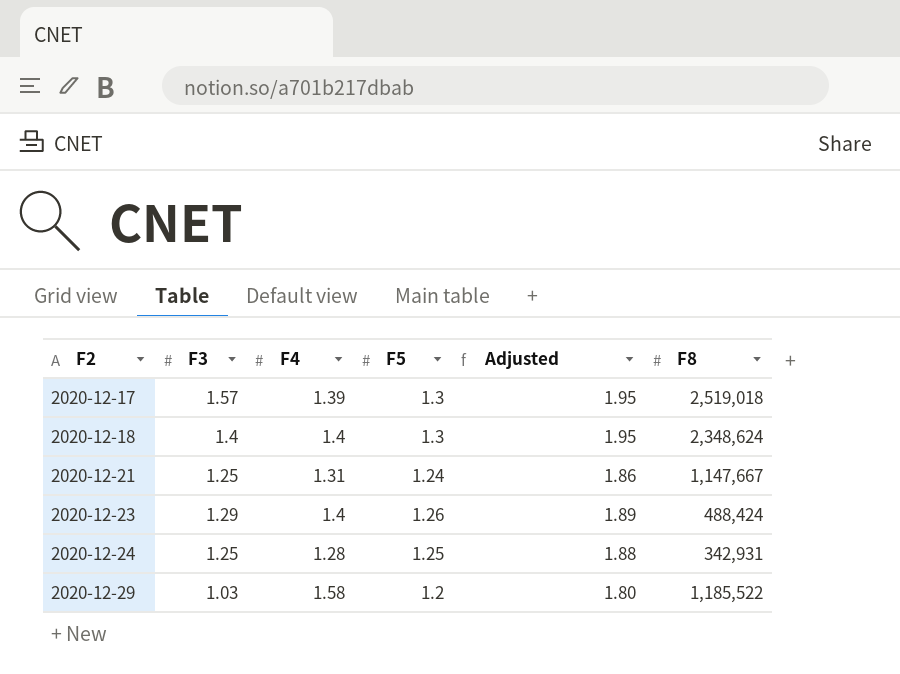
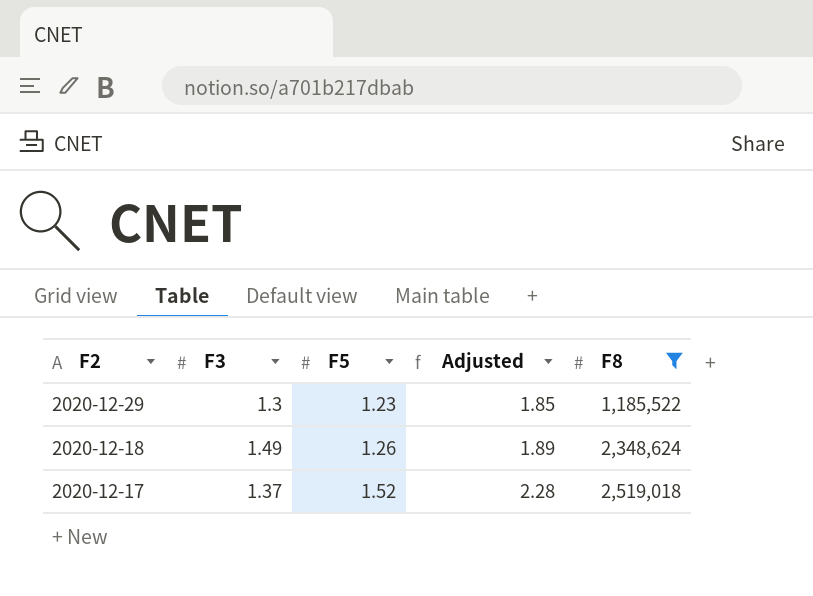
filter: none -> F8 >= 1,185,522
row order: F2 ascending -> F2 descending
column F4 | position: 3 -> none
2020-12-29 | F3: 1.03 -> 1.3
2020-12-29 | F5: 1.2 -> 1.23
2020-12-29 | Adjusted: 1.80 -> 1.85
2020-12-18 | F3: 1.4 -> 1.49
2020-12-18 | F5: 1.3 -> 1.26
2020-12-18 | Adjusted: 1.95 -> 1.89
2020-12-17 | F3: 1.57 -> 1.37
2020-12-17 | F5: 1.3 -> 1.52
2020-12-17 | Adjusted: 1.95 -> 2.28

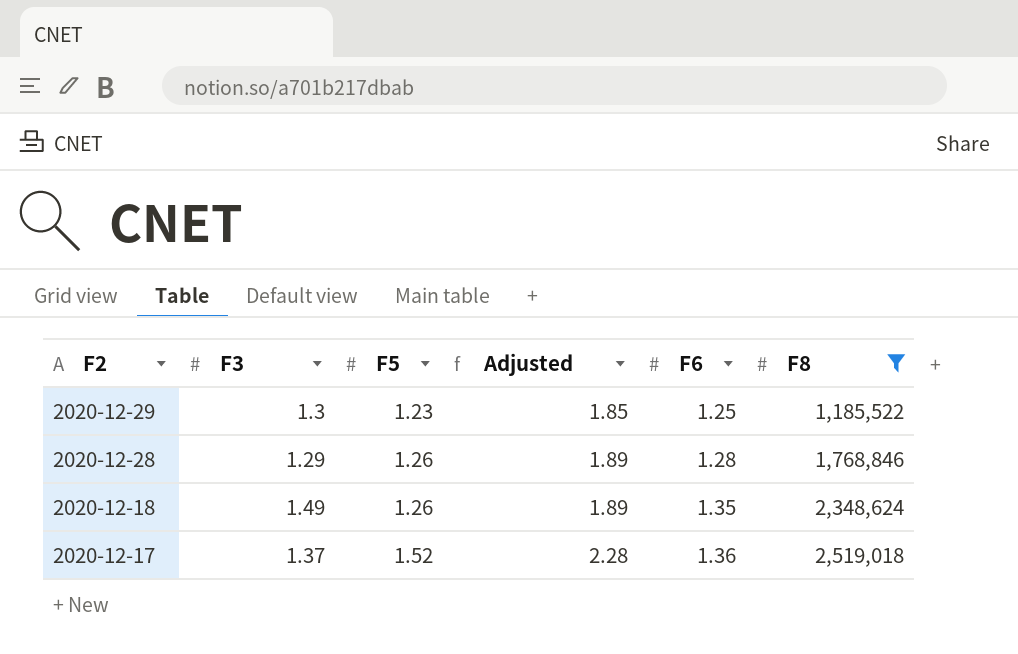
column F6 | position: none -> 5
row 2020-12-28: none -> 1.29 | 1.26 | 1.89 | 1.28 | 1,768,846

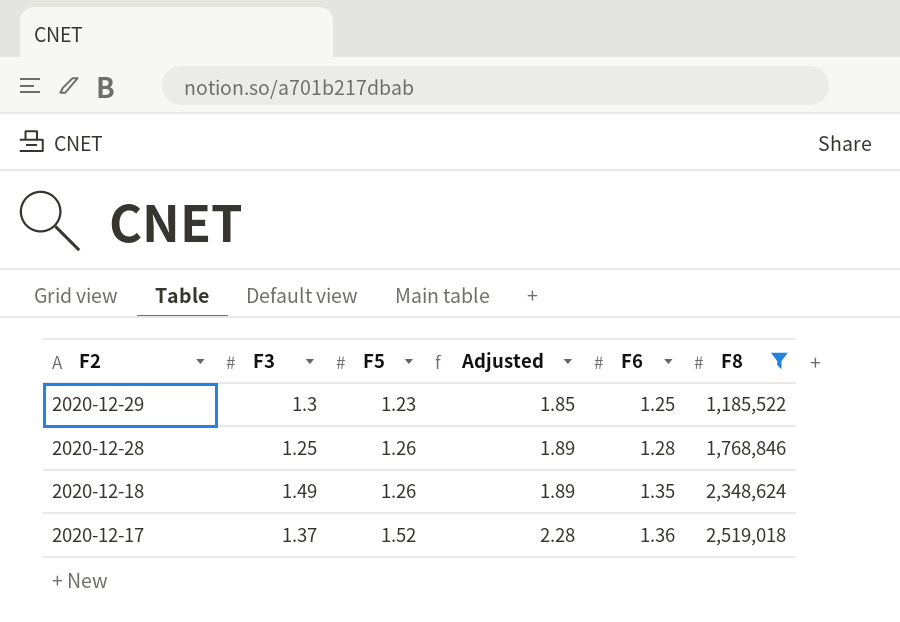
2020-12-28 | F3: 1.29 -> 1.25

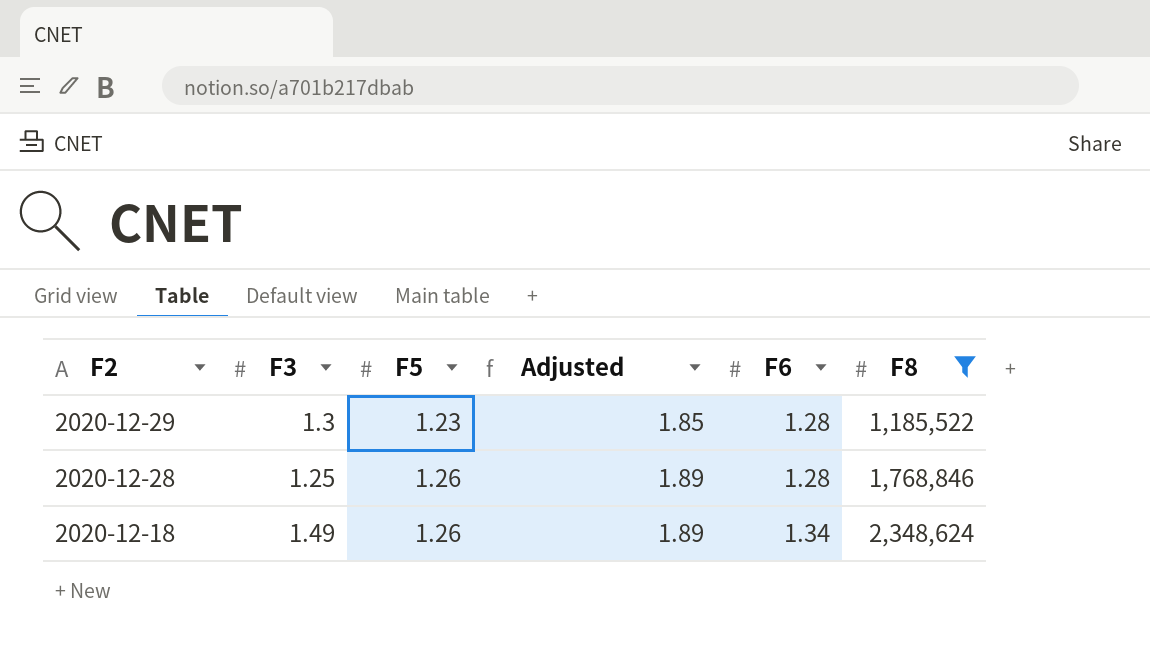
row 2020-12-17: 1.37 | 1.52 | 2.28 | 1.36 | 2,519,018 -> none
2020-12-29 | F6: 1.25 -> 1.28
2020-12-18 | F6: 1.35 -> 1.34

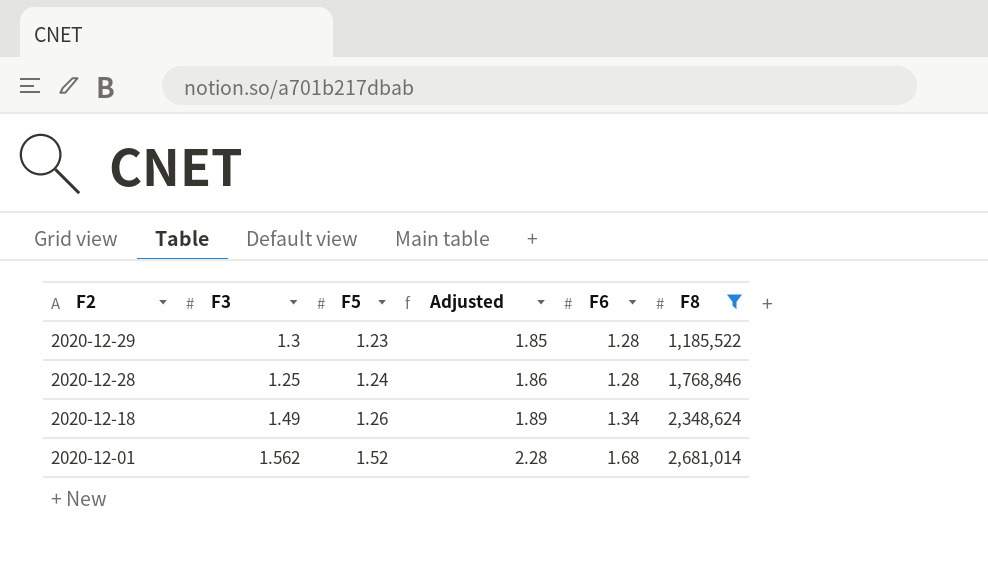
2020-12-28 | F5: 1.26 -> 1.24
2020-12-28 | Adjusted: 1.89 -> 1.86
row 2020-12-01: none -> 1.562 | 1.52 | 2.28 | 1.68 | 2,681,014

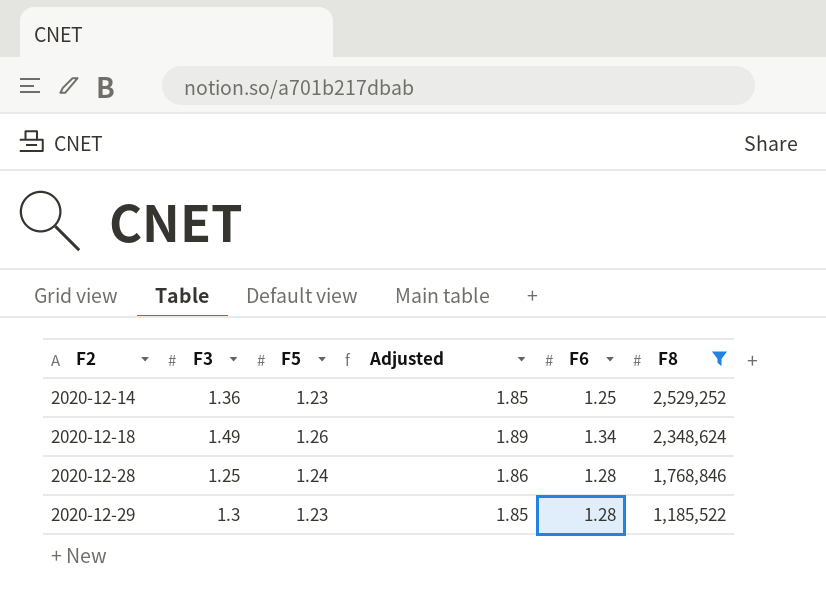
row order: F2 descending -> F2 ascending
row 2020-12-01: 1.562 | 1.52 | 2.28 | 1.68 | 2,681,014 -> none
row 2020-12-14: none -> 1.36 | 1.23 | 1.85 | 1.25 | 2,529,252

